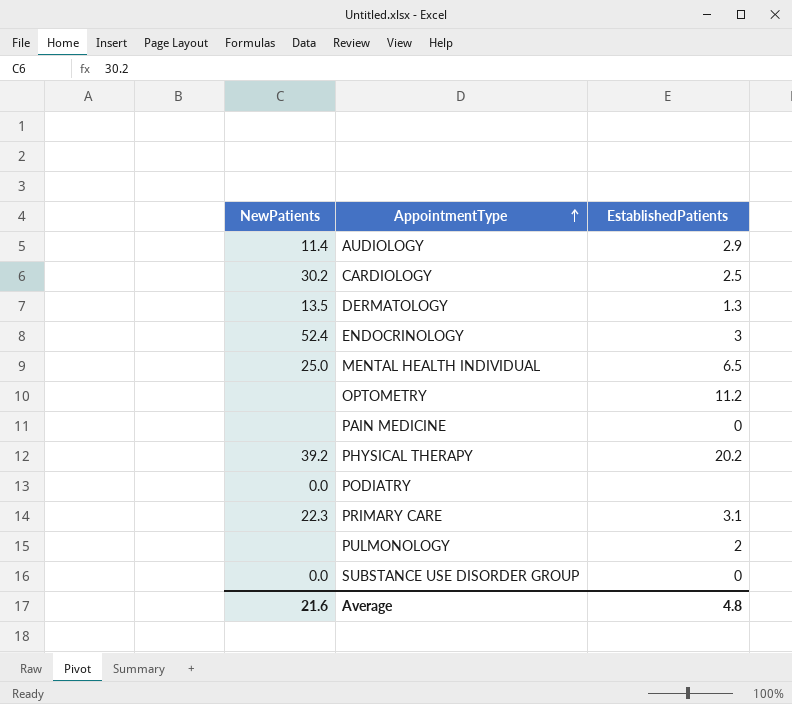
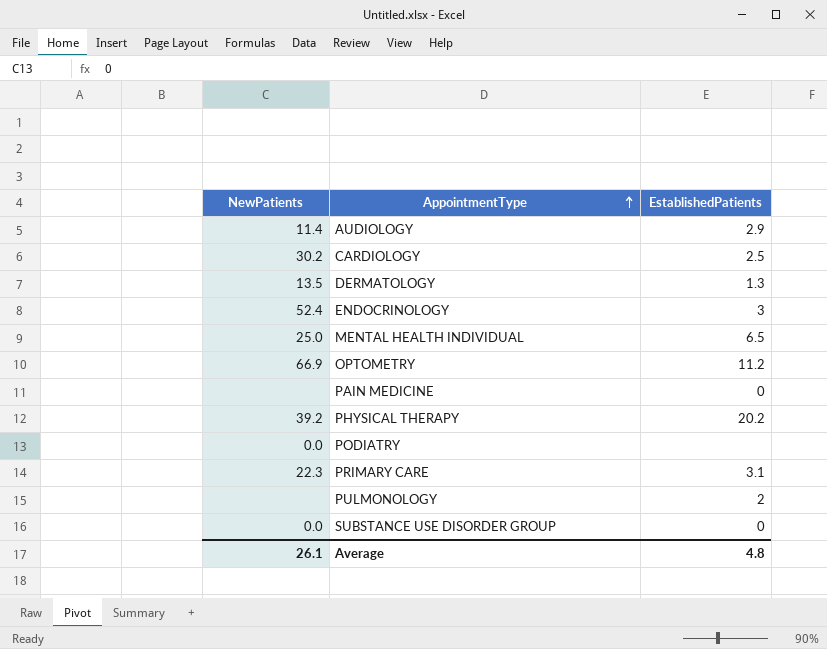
OPTOMETRY | NewPatients: none -> 66.9
Average | NewPatients: 21.6 -> 26.1

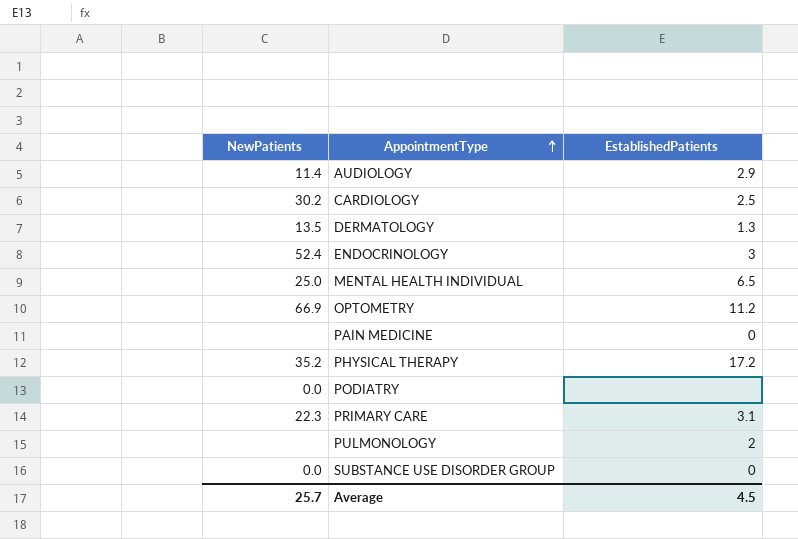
PHYSICAL THERAPY | NewPatients: 39.2 -> 35.2
PHYSICAL THERAPY | EstablishedPatients: 20.2 -> 17.2
Average | NewPatients: 26.1 -> 25.7
Average | EstablishedPatients: 4.8 -> 4.5

